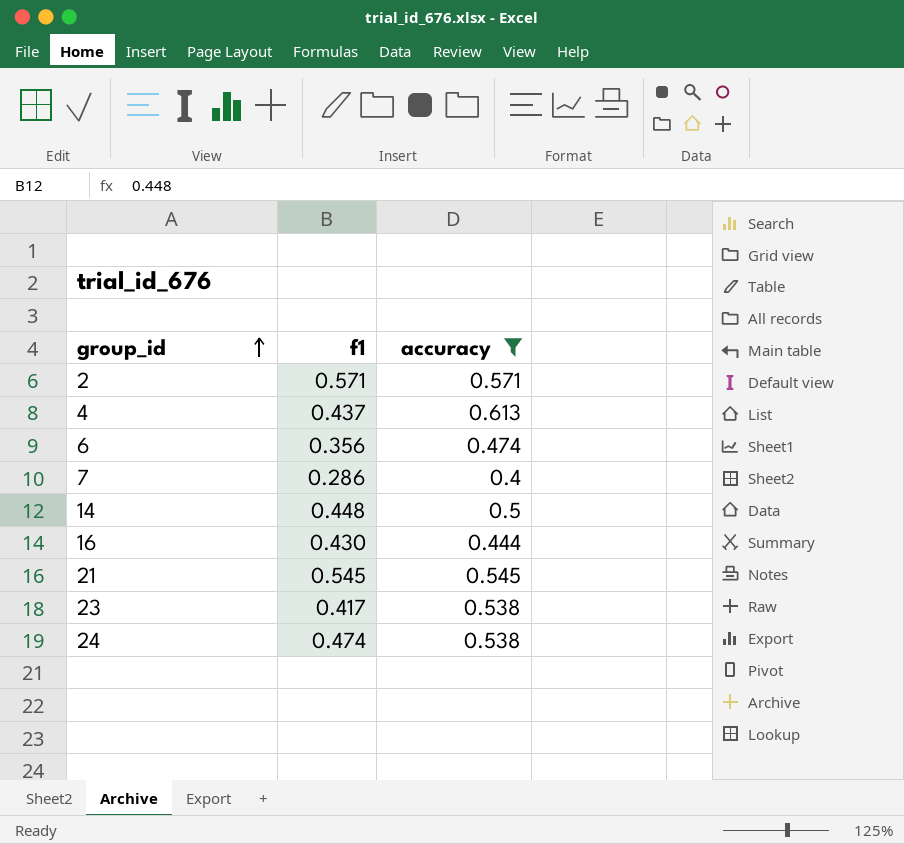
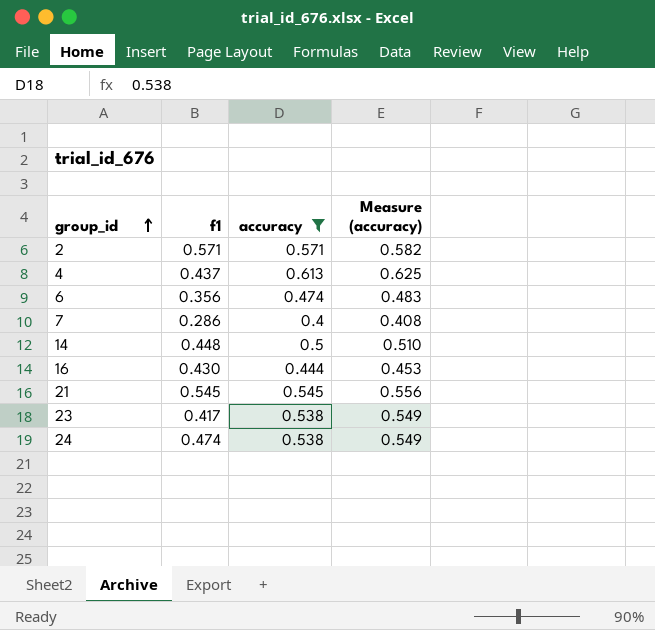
column Measure (accuracy) | formula: none -> [accuracy] * 1.02

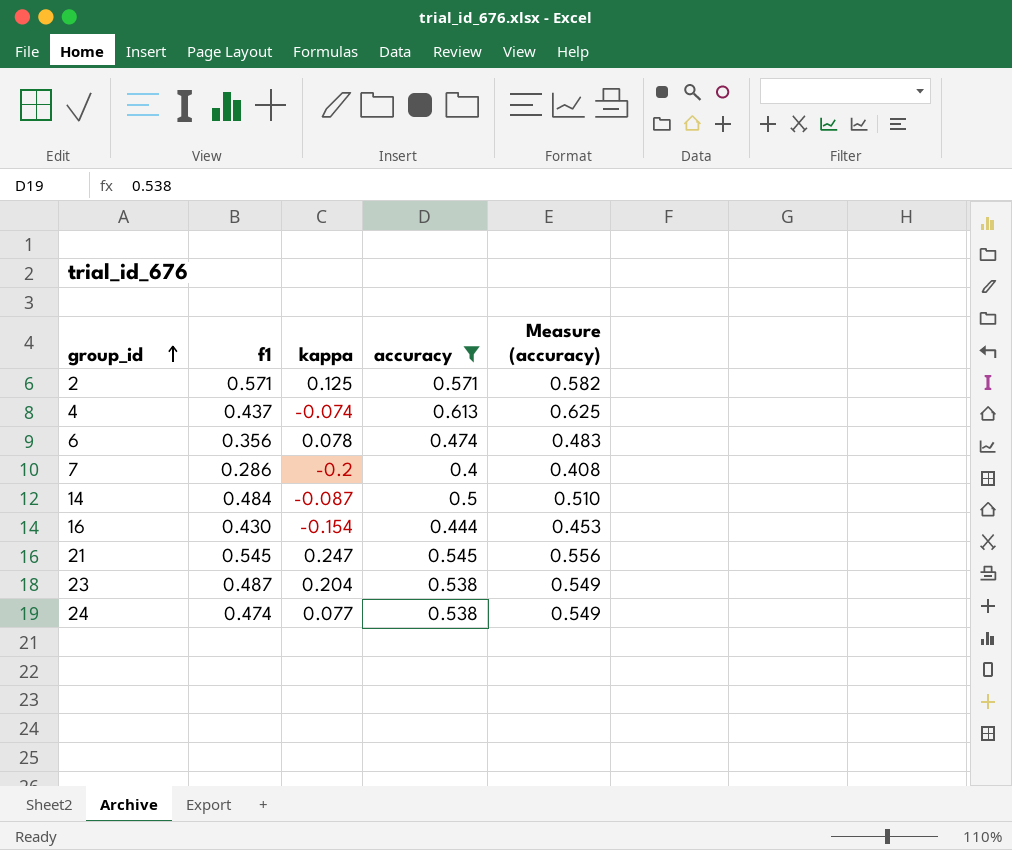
column kappa | position: none -> 3
14 | f1: 0.448 -> 0.484
23 | f1: 0.417 -> 0.487

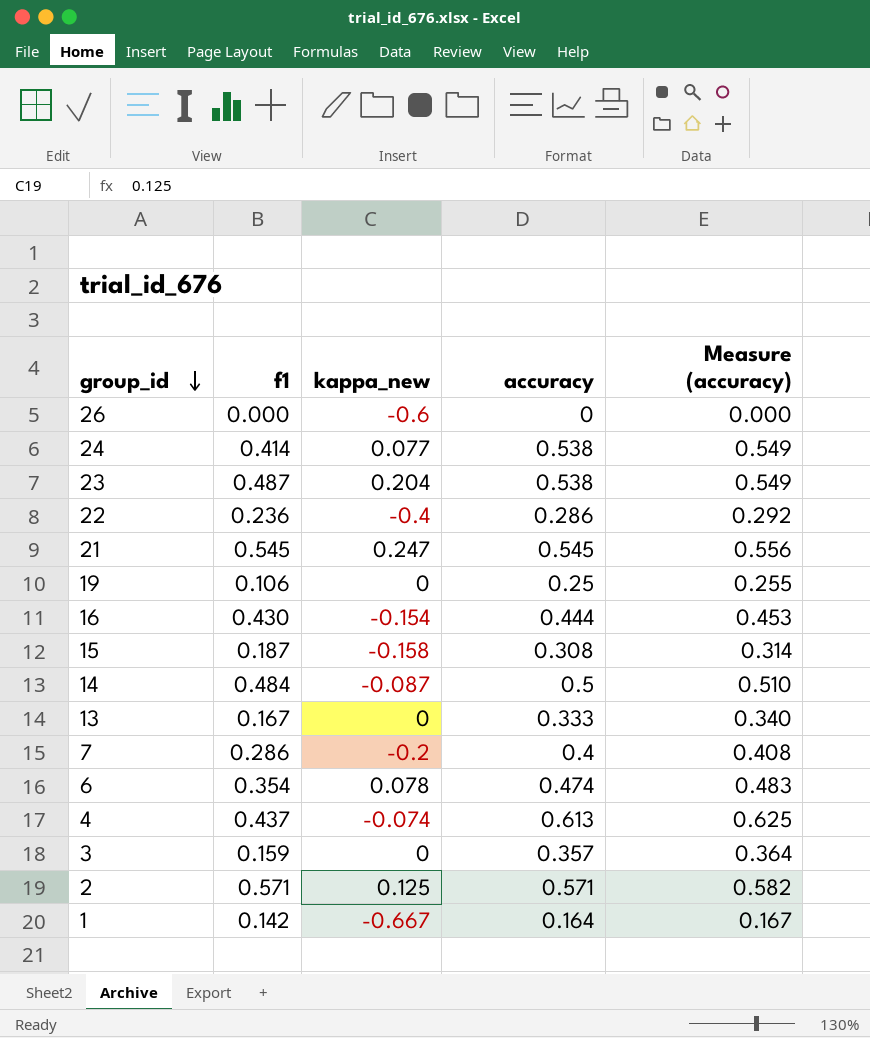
filter: accuracy >= 0.4 -> none
row order: group_id ascending -> group_id descending
column name: kappa -> kappa_new
24 | f1: 0.474 -> 0.414
6 | f1: 0.356 -> 0.354

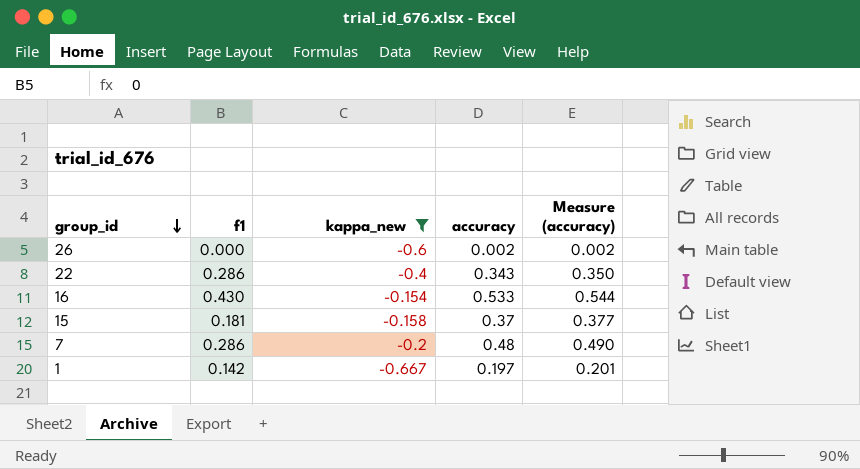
filter: none -> kappa_new <= -0.154
26 | accuracy: 0 -> 0.002
26 | Measure (accuracy): 0.000 -> 0.002
22 | f1: 0.236 -> 0.286
22 | accuracy: 0.286 -> 0.343
22 | Measure (accuracy): 0.292 -> 0.350
16 | accuracy: 0.444 -> 0.533
16 | Measure (accuracy): 0.453 -> 0.544
15 | f1: 0.187 -> 0.181
15 | accuracy: 0.308 -> 0.37
15 | Measure (accuracy): 0.314 -> 0.377
7 | accuracy: 0.4 -> 0.48
7 | Measure (accuracy): 0.408 -> 0.490
1 | accuracy: 0.164 -> 0.197
1 | Measure (accuracy): 0.167 -> 0.201

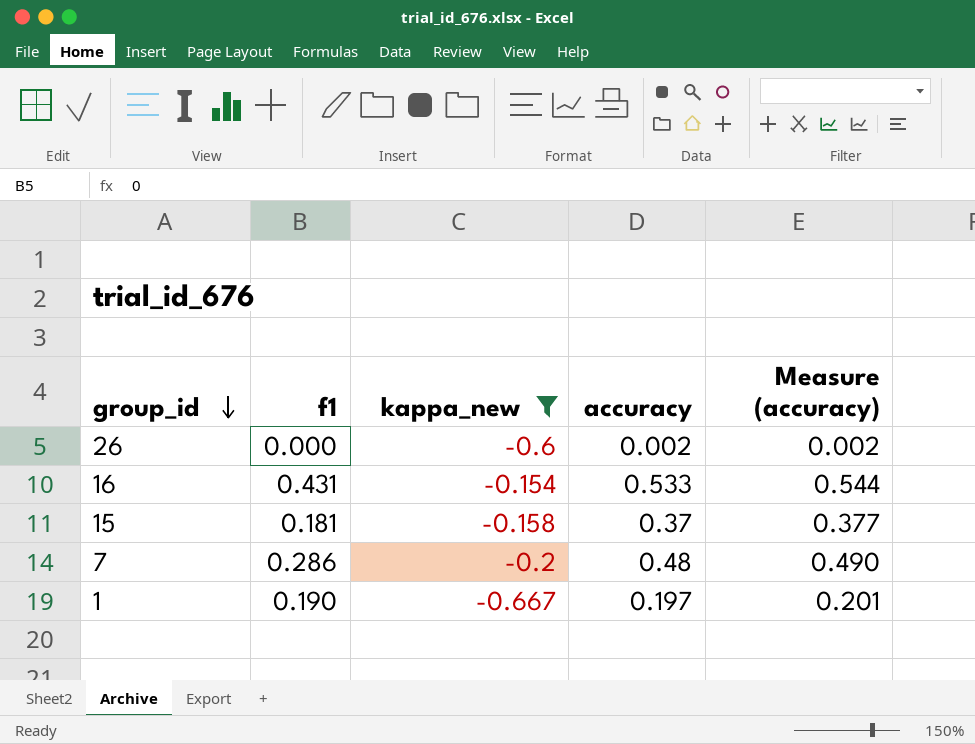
row 22: 0.286 | -0.4 | 0.343 | 0.350 -> none
16 | f1: 0.430 -> 0.431
1 | f1: 0.142 -> 0.190

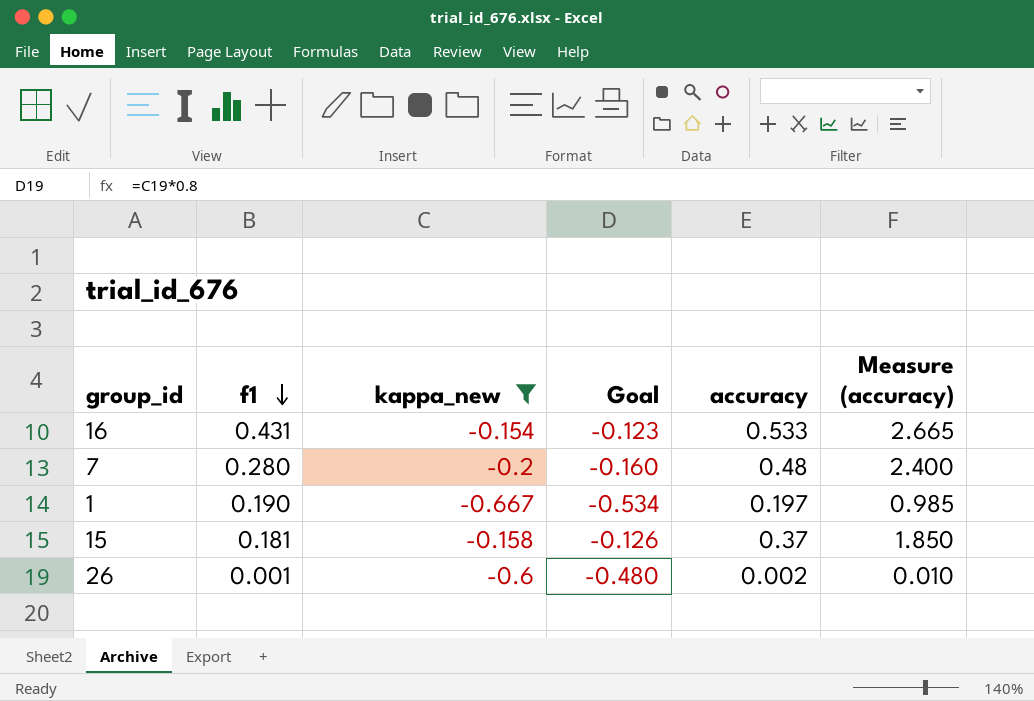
row order: group_id descending -> f1 descending
column Goal | formula: none -> [kappa_new] * 0.8
column Measure (accuracy) | formula: [accuracy] * 1.02 -> [accuracy] * 5
7 | f1: 0.286 -> 0.280
26 | f1: 0.000 -> 0.001

